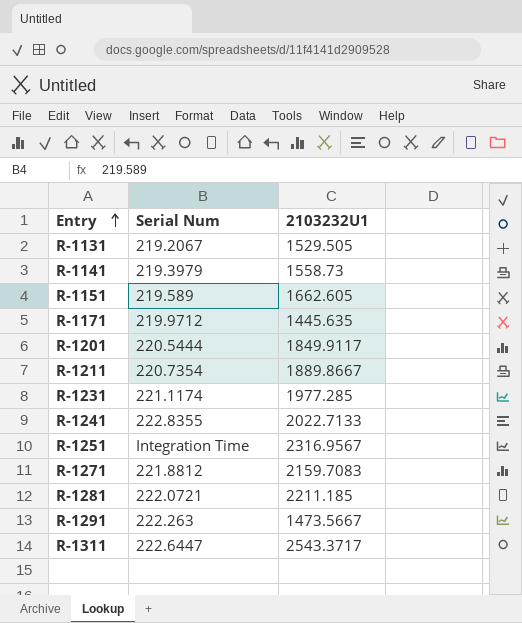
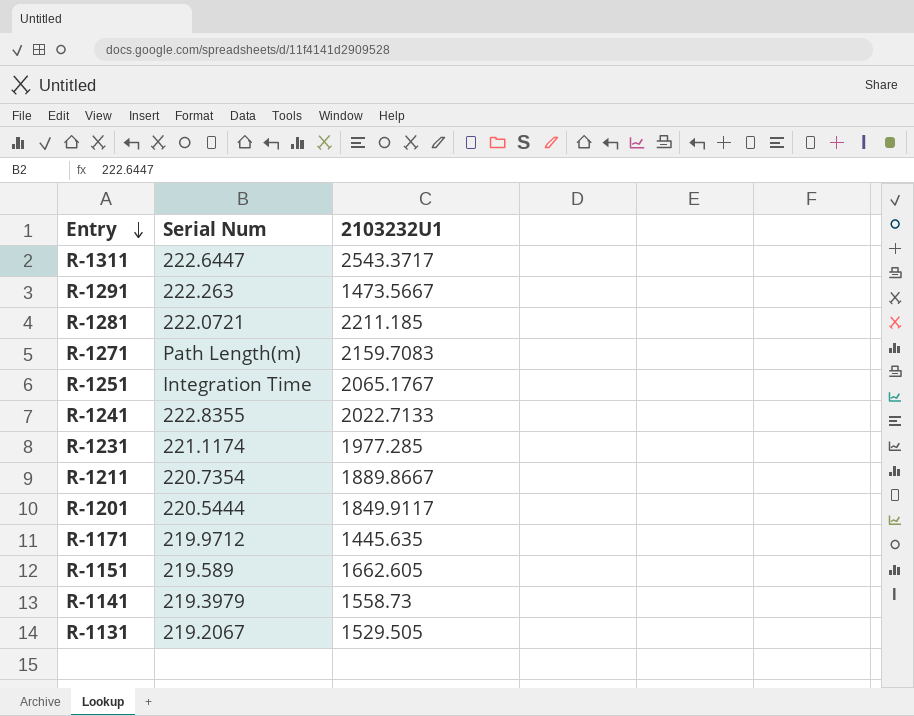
row order: Entry ascending -> Entry descending
R-1271 | Serial Num: 221.8812 -> Path Length(m)
R-1251 | 2103232U1: 2316.9567 -> 2065.1767

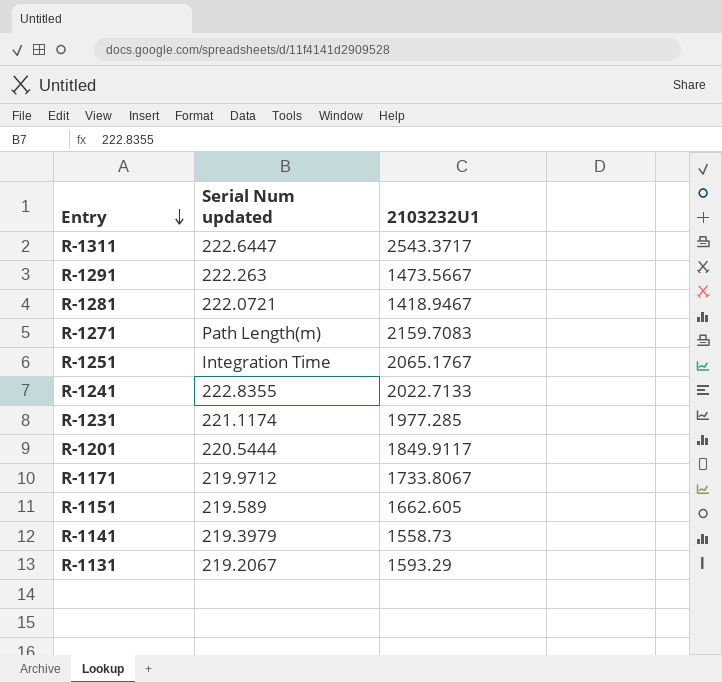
column name: Serial Num -> Serial Num updated
row R-1211: 220.7354 | 1889.8667 -> none
R-1281 | 2103232U1: 2211.185 -> 1418.9467
R-1171 | 2103232U1: 1445.635 -> 1733.8067
R-1131 | 2103232U1: 1529.505 -> 1593.29

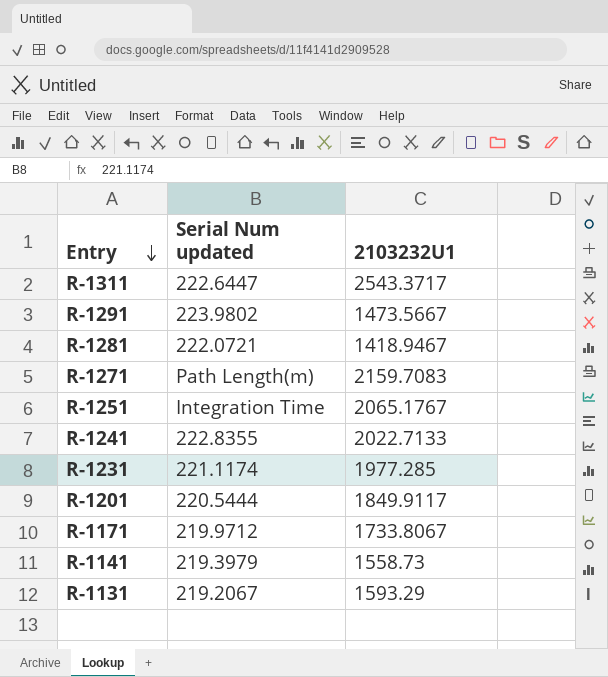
row R-1151: 219.589 | 1662.605 -> none
R-1291 | Serial Num updated: 222.263 -> 223.9802

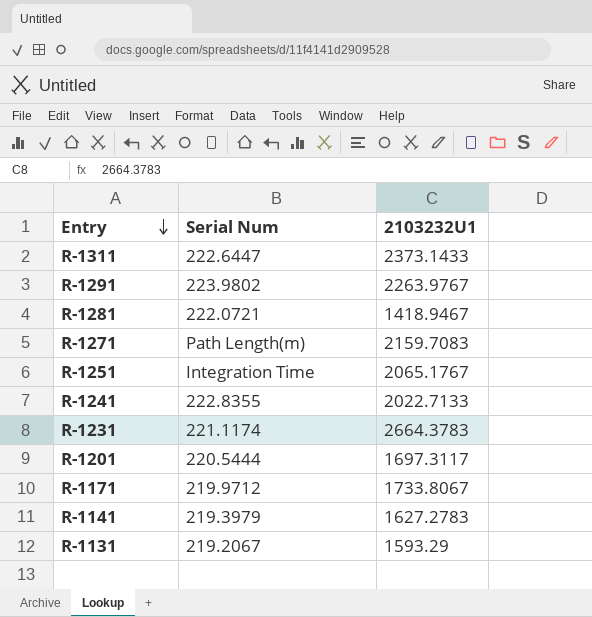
column name: Serial Num updated -> Serial Num
R-1311 | 2103232U1: 2543.3717 -> 2373.1433
R-1291 | 2103232U1: 1473.5667 -> 2263.9767
R-1231 | 2103232U1: 1977.285 -> 2664.3783
R-1201 | 2103232U1: 1849.9117 -> 1697.3117
R-1141 | 2103232U1: 1558.73 -> 1627.2783

